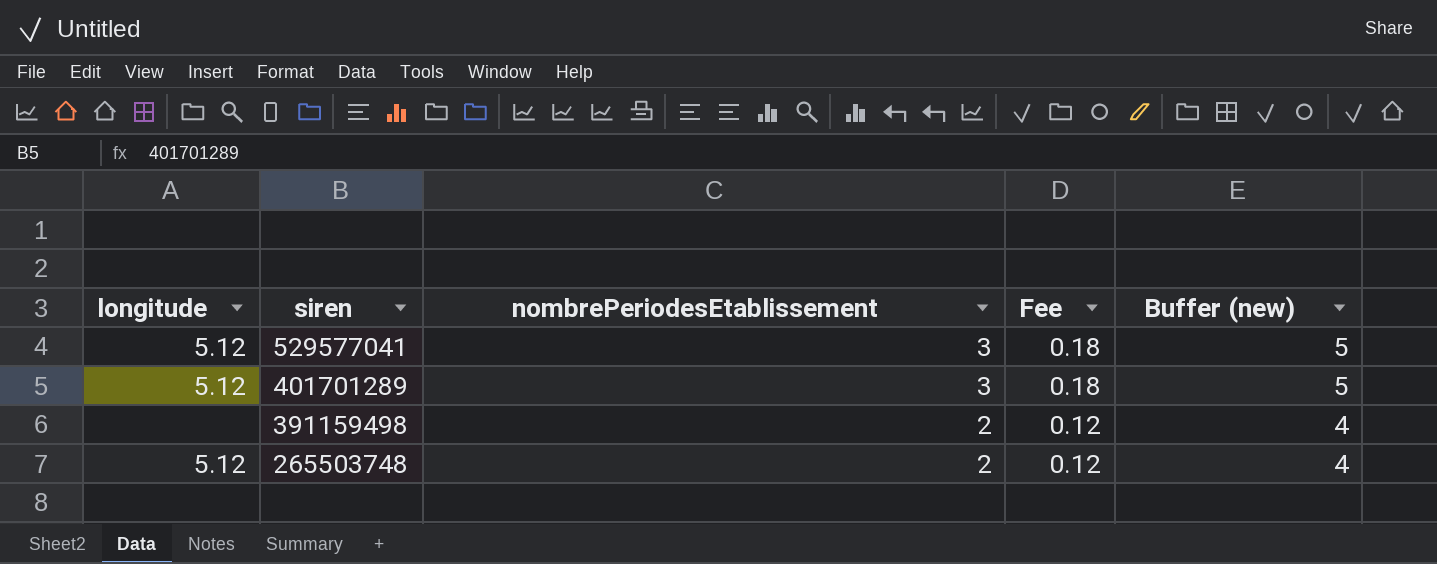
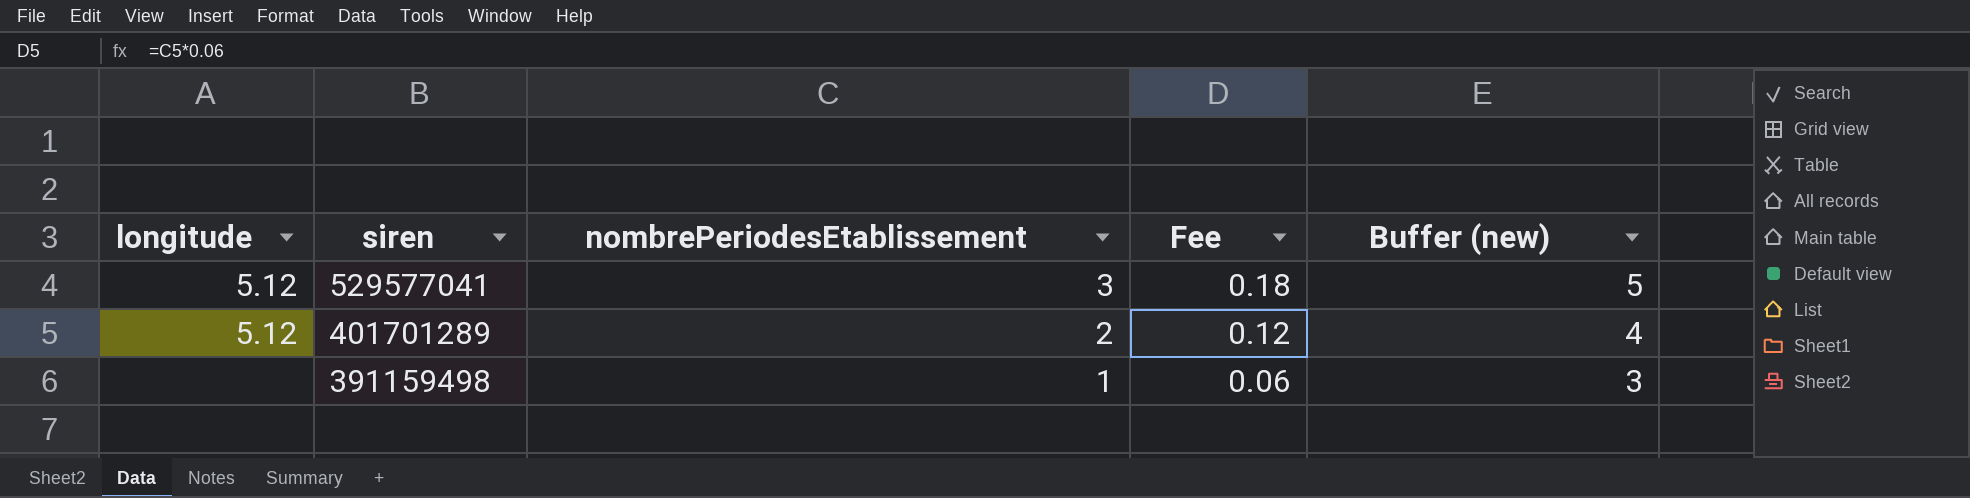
row 265503748: 5.12 | 2 | 0.12 | 4 -> none
401701289 | nombrePeriodesEtablissement: 3 -> 2
401701289 | Fee: 0.18 -> 0.12
401701289 | Buffer (new): 5 -> 4
391159498 | nombrePeriodesEtablissement: 2 -> 1
391159498 | Fee: 0.12 -> 0.06
391159498 | Buffer (new): 4 -> 3

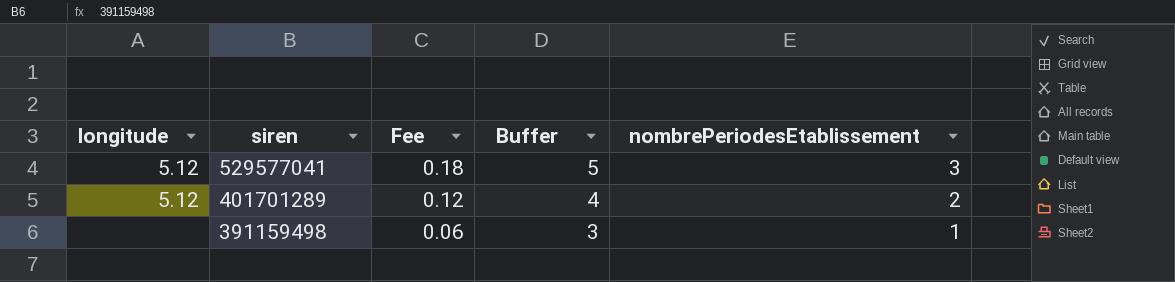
column name: Buffer (new) -> Buffer
column nombrePeriodesEtablissement | position: 3 -> 5

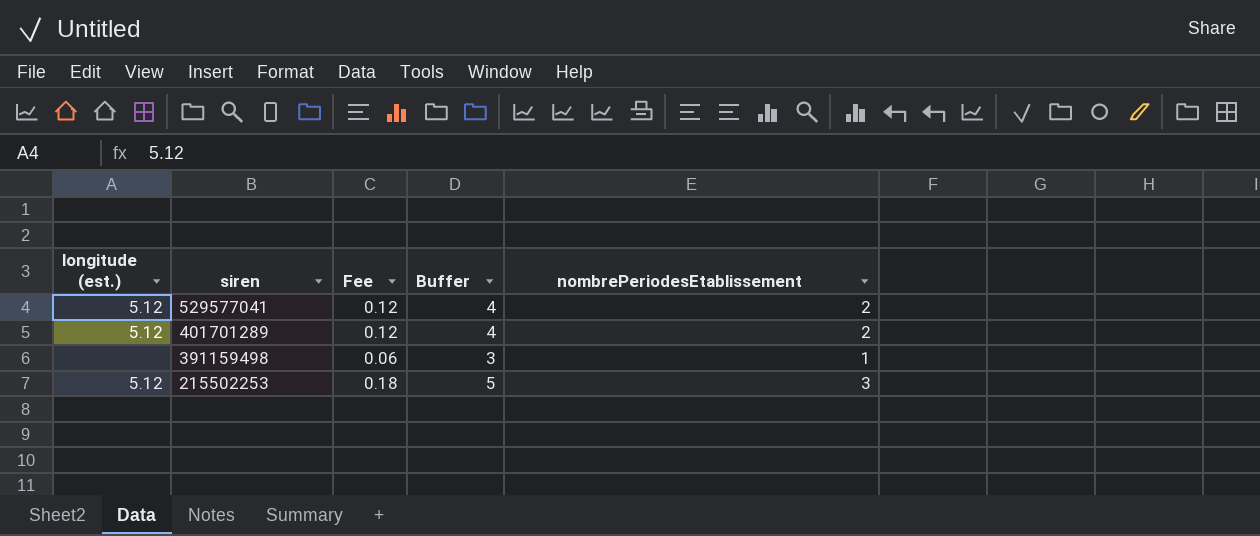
column name: longitude -> longitude (est.)
529577041 | Fee: 0.18 -> 0.12
529577041 | Buffer: 5 -> 4
529577041 | nombrePeriodesEtablissement: 3 -> 2
row 215502253: none -> 5.12 | 0.18 | 5 | 3

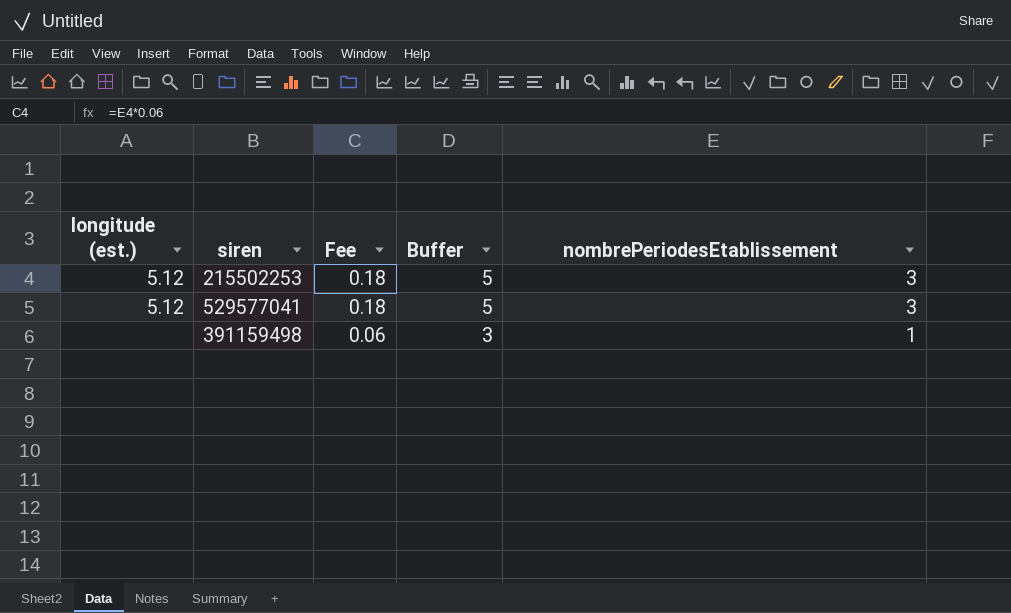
row order: siren descending -> Fee descending
row 401701289: 5.12 | 0.12 | 4 | 2 -> none
529577041 | Fee: 0.12 -> 0.18
529577041 | Buffer: 4 -> 5
529577041 | nombrePeriodesEtablissement: 2 -> 3

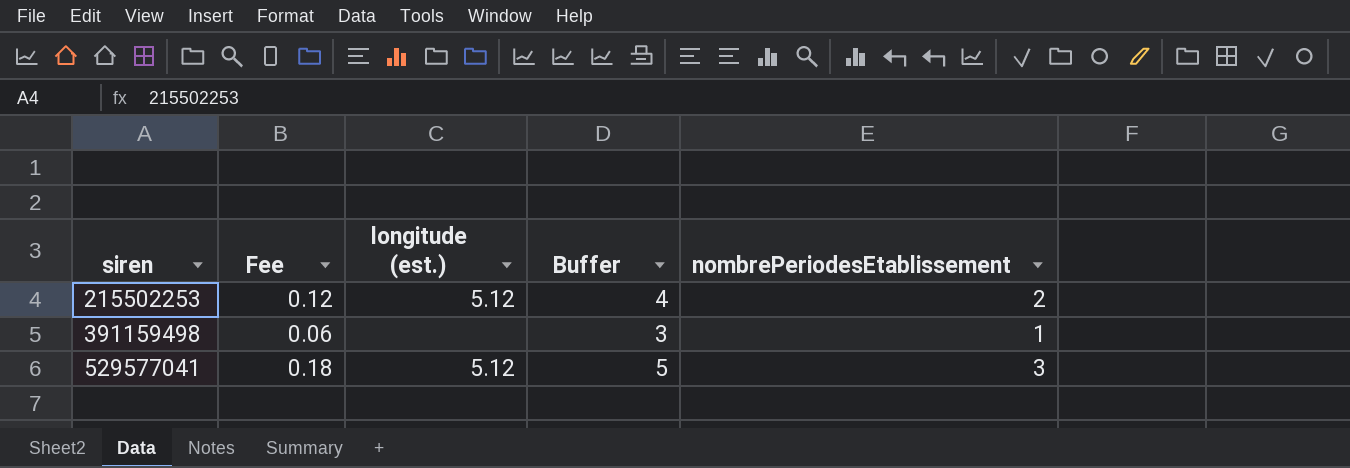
row order: Fee descending -> siren ascending
column longitude (est.) | position: 1 -> 3
215502253 | Fee: 0.18 -> 0.12
215502253 | Buffer: 5 -> 4
215502253 | nombrePeriodesEtablissement: 3 -> 2

